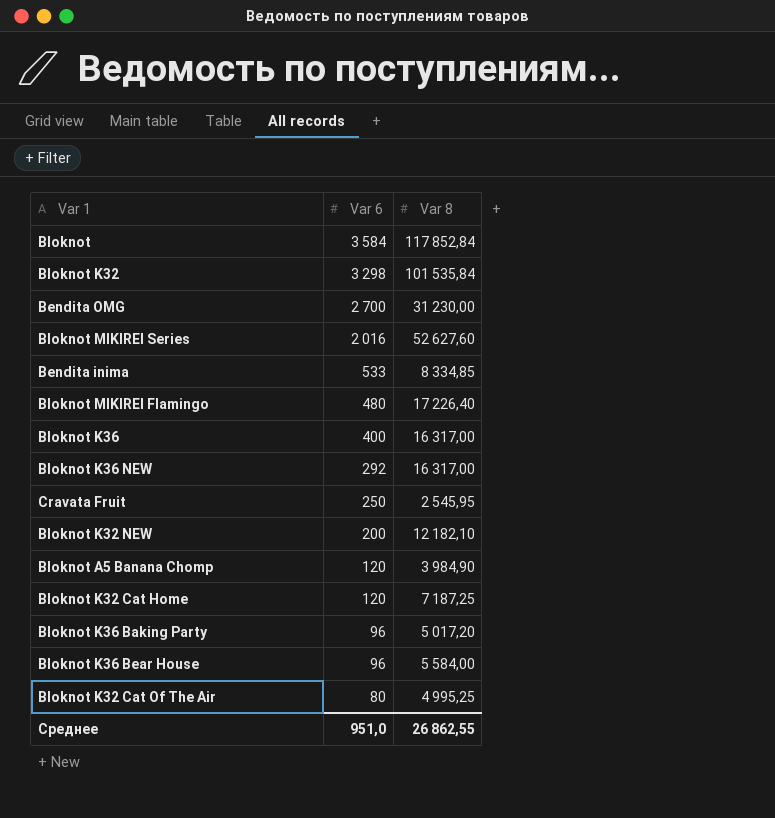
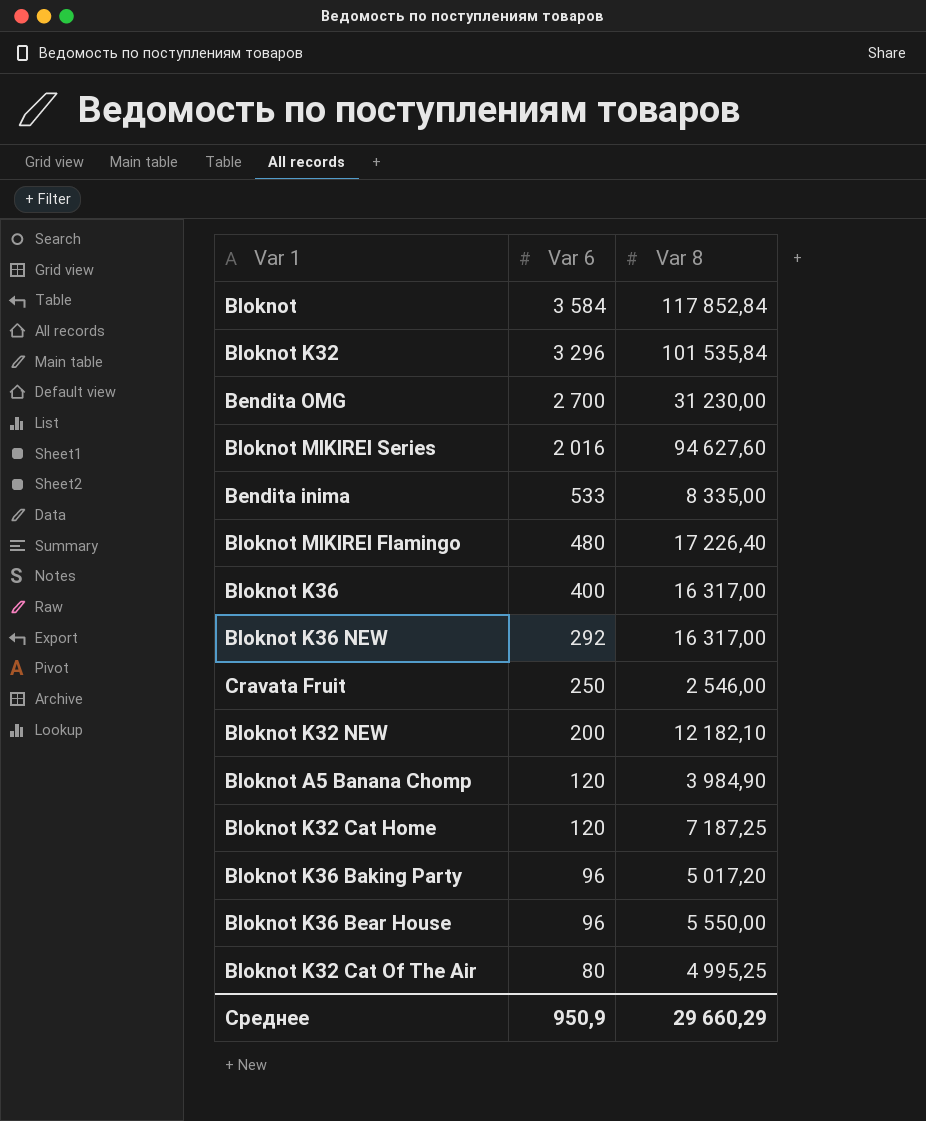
Bloknot K32 | Var 6: 3 298 -> 3 296
Bloknot MIKIREI Series | Var 8: 52 627,60 -> 94 627,60
Bendita inima | Var 8: 8 334,85 -> 8 335,00
Cravata Fruit | Var 8: 2 545,95 -> 2 546,00
Bloknot K36 Bear House | Var 8: 5 584,00 -> 5 550,00
Среднее | Var 6: 951,0 -> 950,9
Среднее | Var 8: 26 862,55 -> 29 660,29

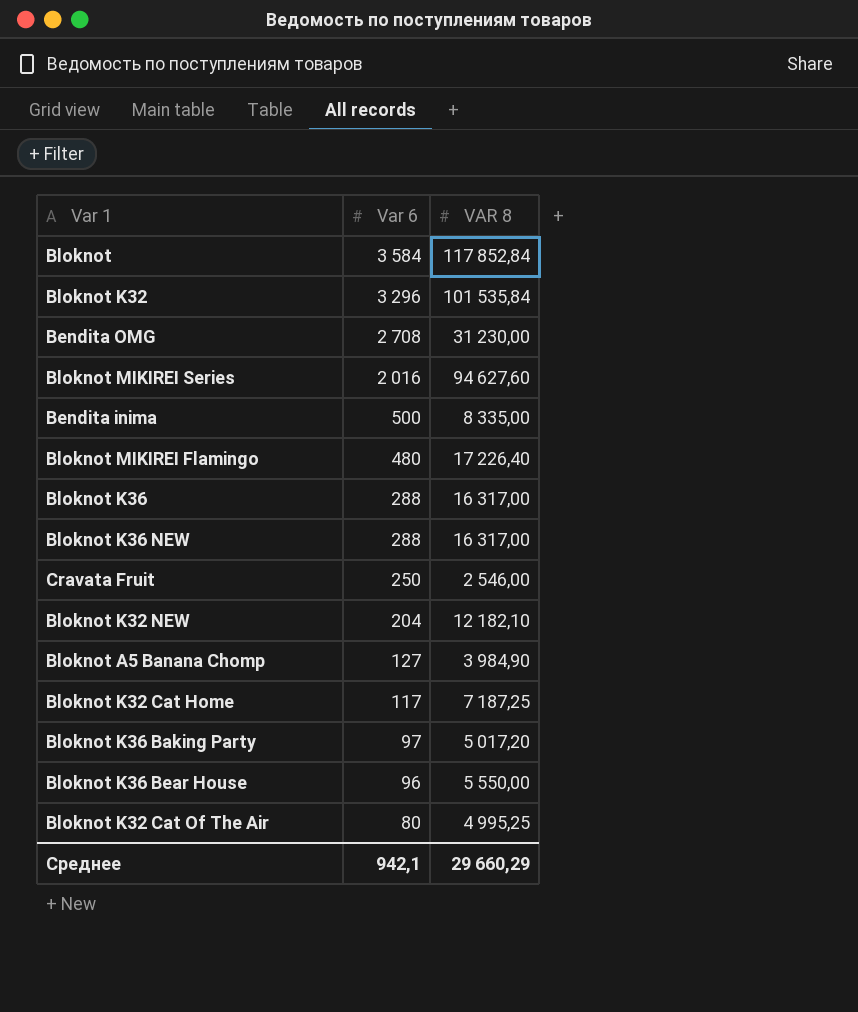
column name: Var 8 -> VAR 8
Bendita OMG | Var 6: 2 700 -> 2 708
Bendita inima | Var 6: 533 -> 500
Bloknot K36 | Var 6: 400 -> 288
Bloknot K36 NEW | Var 6: 292 -> 288
Bloknot K32 NEW | Var 6: 200 -> 204
Bloknot A5 Banana Chomp | Var 6: 120 -> 127
Bloknot K32 Cat Home | Var 6: 120 -> 117
Bloknot K36 Baking Party | Var 6: 96 -> 97
Среднее | Var 6: 950,9 -> 942,1

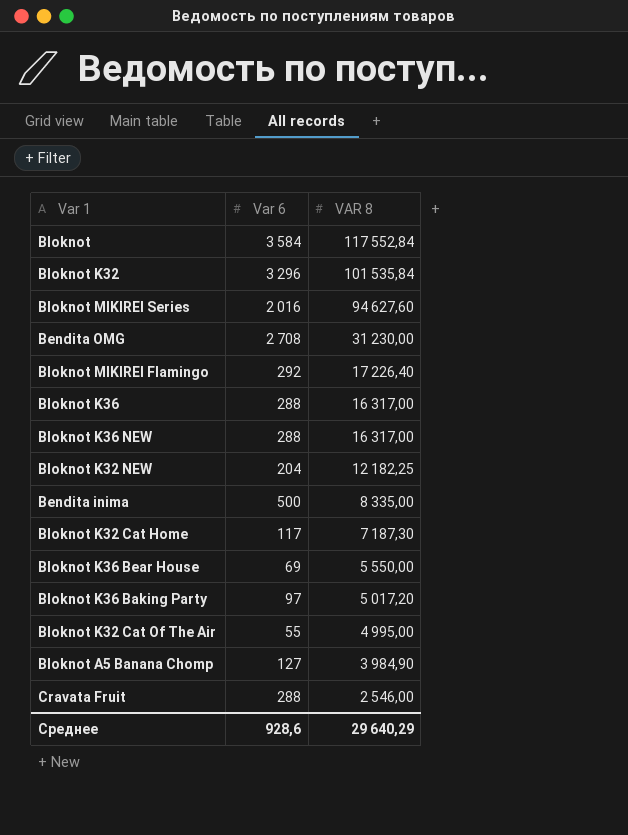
row order: Var 6 descending -> VAR 8 descending
Bloknot | VAR 8: 117 852,84 -> 117 552,84
Bloknot MIKIREI Flamingo | Var 6: 480 -> 292
Bloknot K32 NEW | VAR 8: 12 182,10 -> 12 182,25
Bloknot K32 Cat Home | VAR 8: 7 187,25 -> 7 187,30
Bloknot K36 Bear House | Var 6: 96 -> 69
Bloknot K32 Cat Of The Air | Var 6: 80 -> 55
Bloknot K32 Cat Of The Air | VAR 8: 4 995,25 -> 4 995,00
Cravata Fruit | Var 6: 250 -> 288
Среднее | Var 6: 942,1 -> 928,6
Среднее | VAR 8: 29 660,29 -> 29 640,29

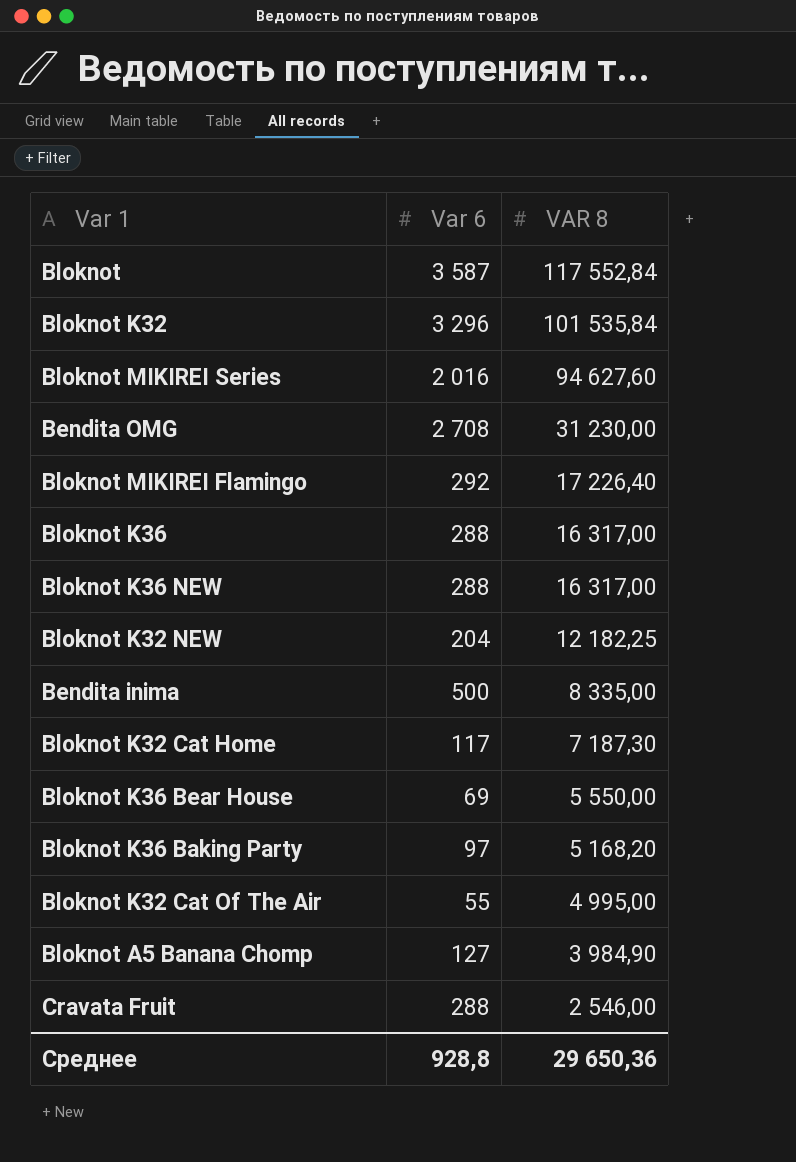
Bloknot | Var 6: 3 584 -> 3 587
Bloknot K36 Baking Party | VAR 8: 5 017,20 -> 5 168,20
Среднее | Var 6: 928,6 -> 928,8
Среднее | VAR 8: 29 640,29 -> 29 650,36

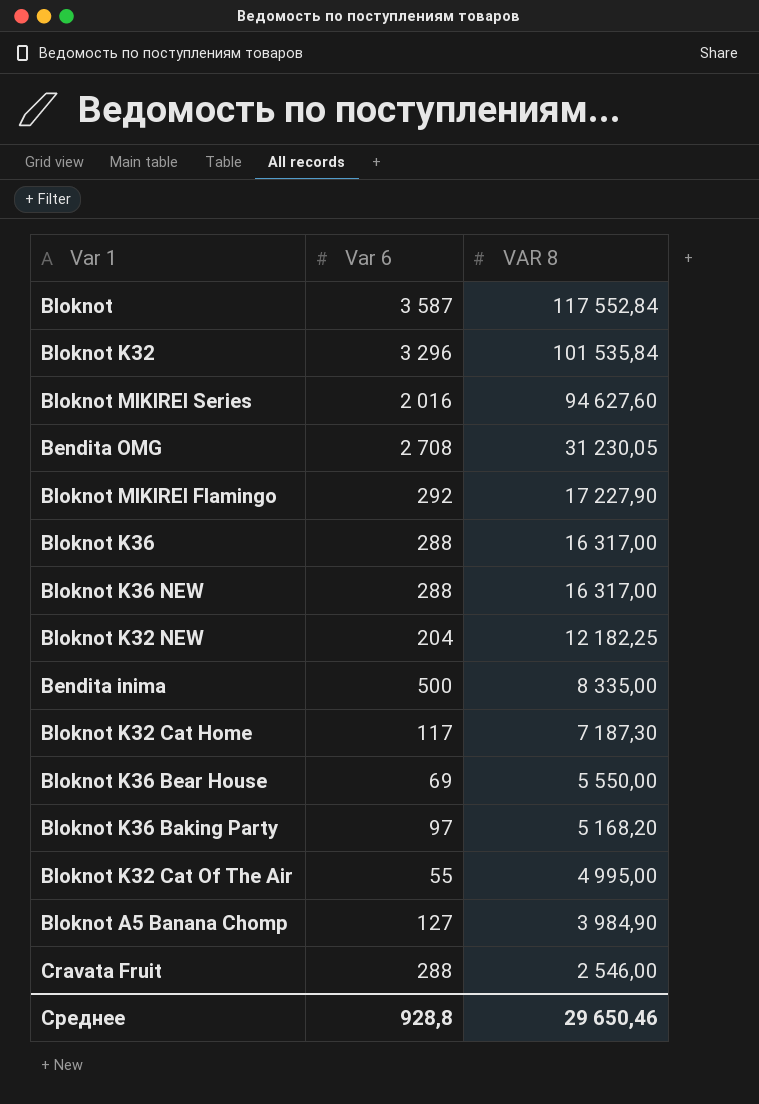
Bendita OMG | VAR 8: 31 230,00 -> 31 230,05
Bloknot MIKIREI Flamingo | VAR 8: 17 226,40 -> 17 227,90
Среднее | VAR 8: 29 650,36 -> 29 650,46

